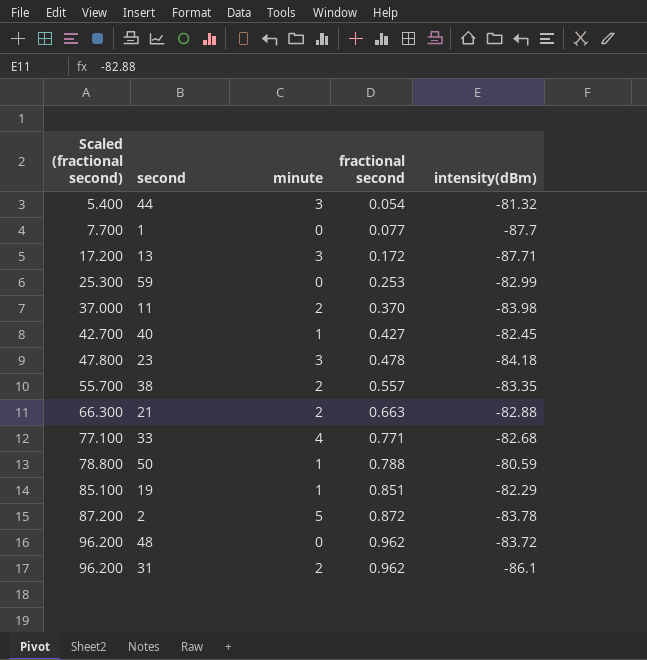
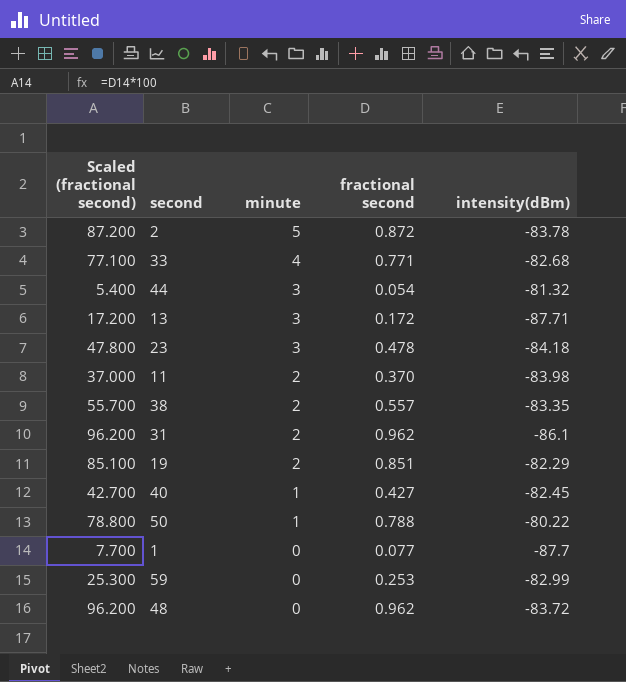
row order: Scaled (fractional second) ascending -> minute descending
row 21: 66.300 | 2 | 0.663 | -82.88 -> none
19 | minute: 1 -> 2
50 | intensity(dBm): -80.59 -> -80.22

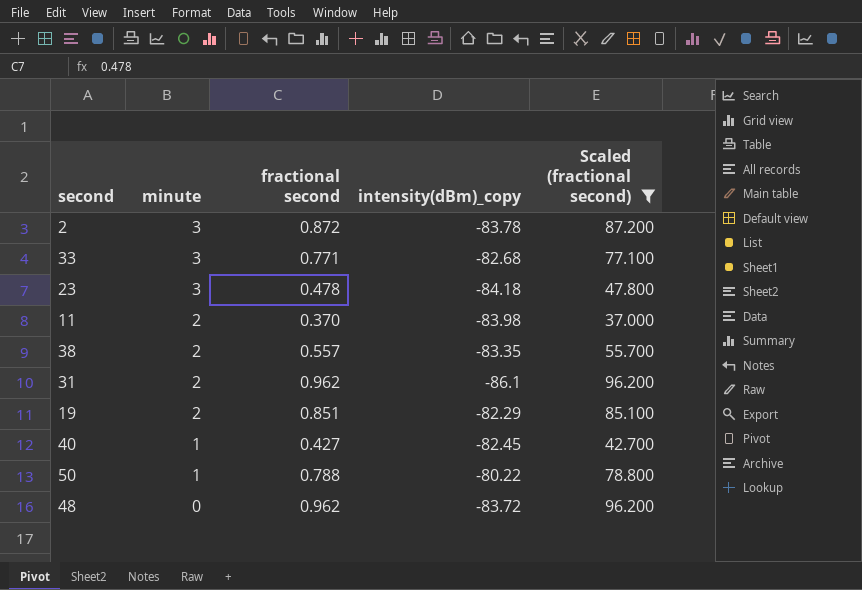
filter: none -> Scaled (fractional second) >= 37.000
column name: intensity(dBm) -> intensity(dBm)_copy
column Scaled (fractional second) | position: 1 -> 5
2 | minute: 5 -> 3
33 | minute: 4 -> 3

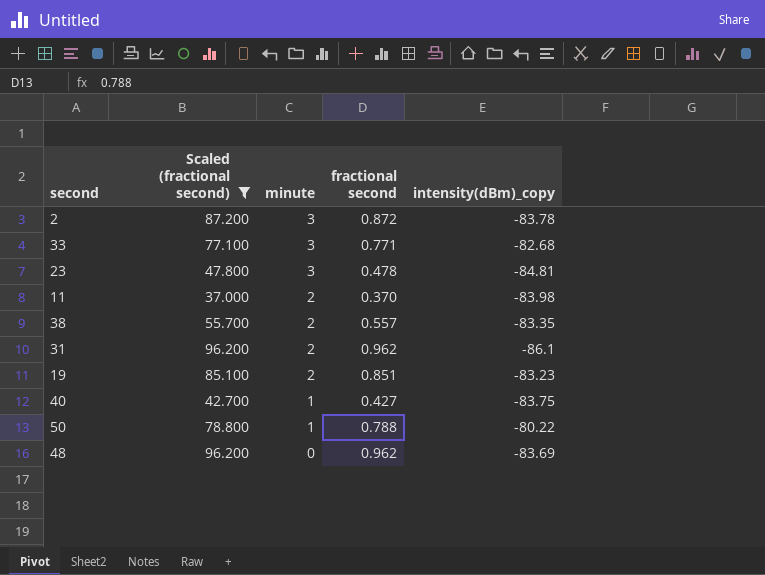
column Scaled (fractional second) | position: 5 -> 2
23 | intensity(dBm)_copy: -84.18 -> -84.81
19 | intensity(dBm)_copy: -82.29 -> -83.23
40 | intensity(dBm)_copy: -82.45 -> -83.75
48 | intensity(dBm)_copy: -83.72 -> -83.69

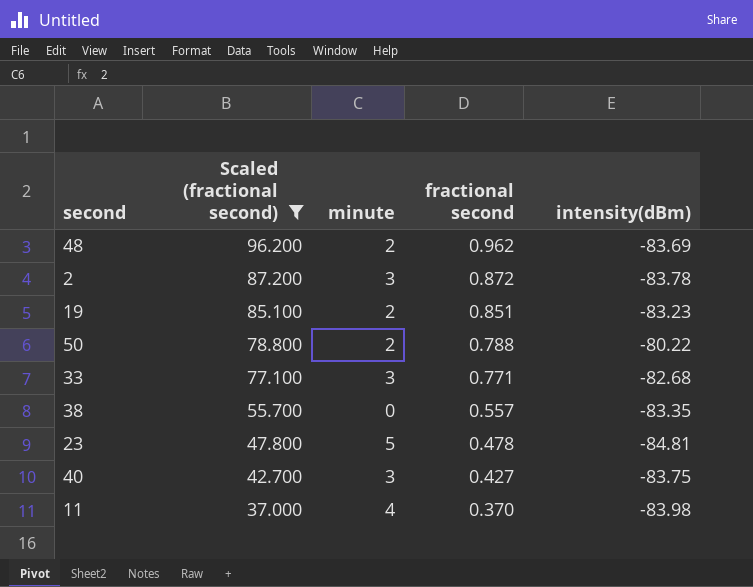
row order: minute descending -> Scaled (fractional second) descending
column name: intensity(dBm)_copy -> intensity(dBm)
row 31: 96.200 | 2 | 0.962 | -86.1 -> none
48 | minute: 0 -> 2
50 | minute: 1 -> 2
38 | minute: 2 -> 0
23 | minute: 3 -> 5
40 | minute: 1 -> 3
11 | minute: 2 -> 4

